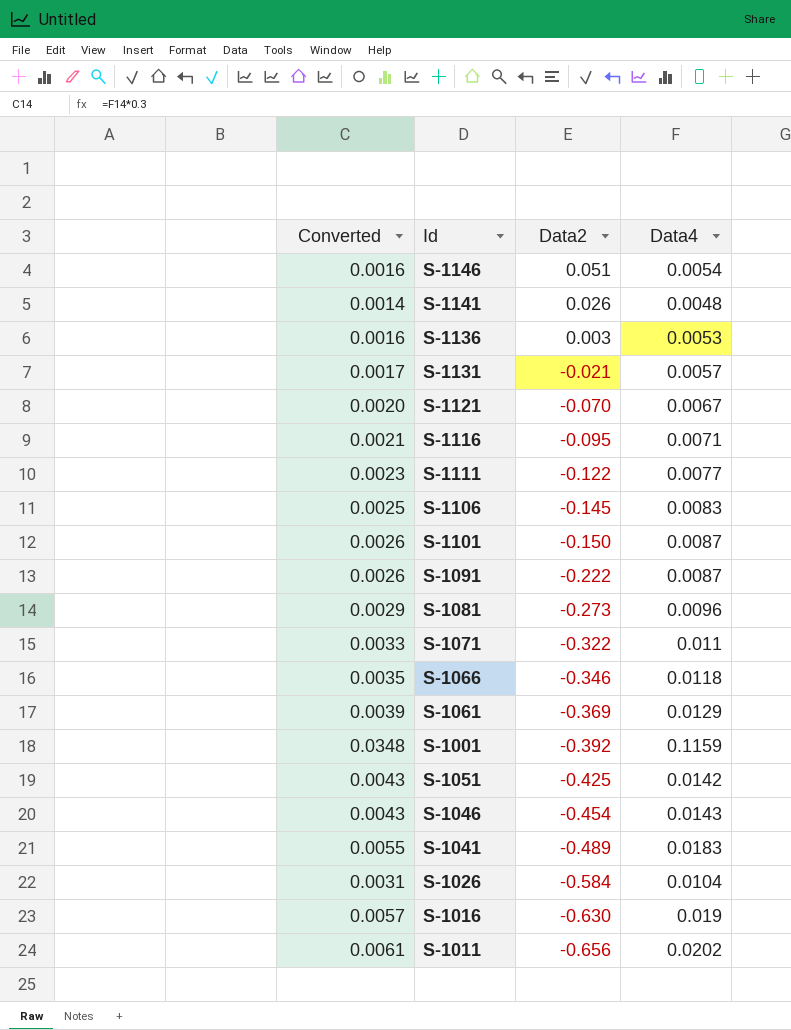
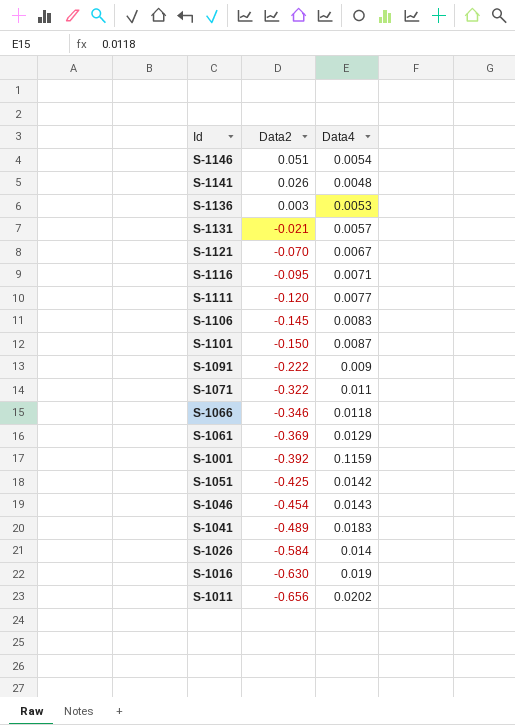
column Converted | formula: [Data4] * 0.3 -> none
row S-1081: 0.0029 | -0.273 | 0.0096 -> none
S-1111 | Data2: -0.122 -> -0.120
S-1091 | Data4: 0.0087 -> 0.009
S-1026 | Data4: 0.0104 -> 0.014

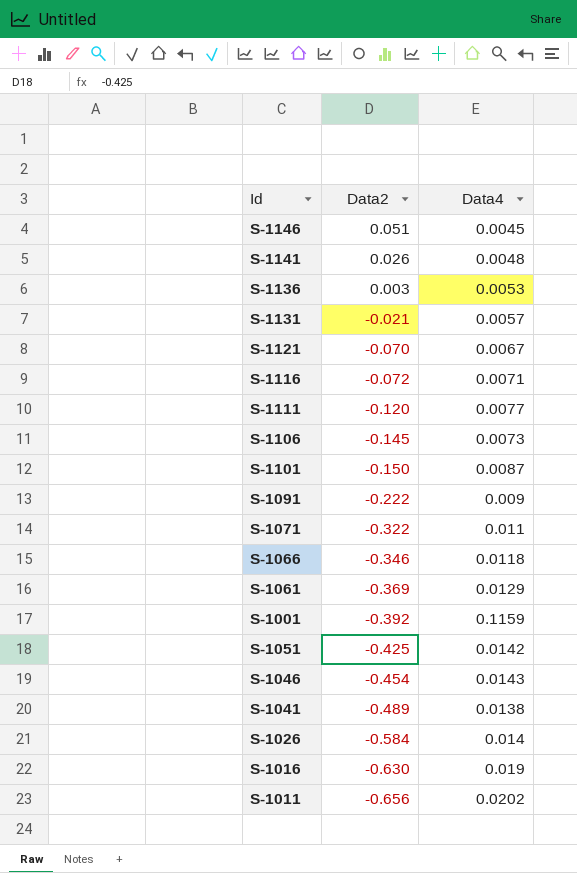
S-1146 | Data4: 0.0054 -> 0.0045
S-1116 | Data2: -0.095 -> -0.072
S-1106 | Data4: 0.0083 -> 0.0073
S-1041 | Data4: 0.0183 -> 0.0138

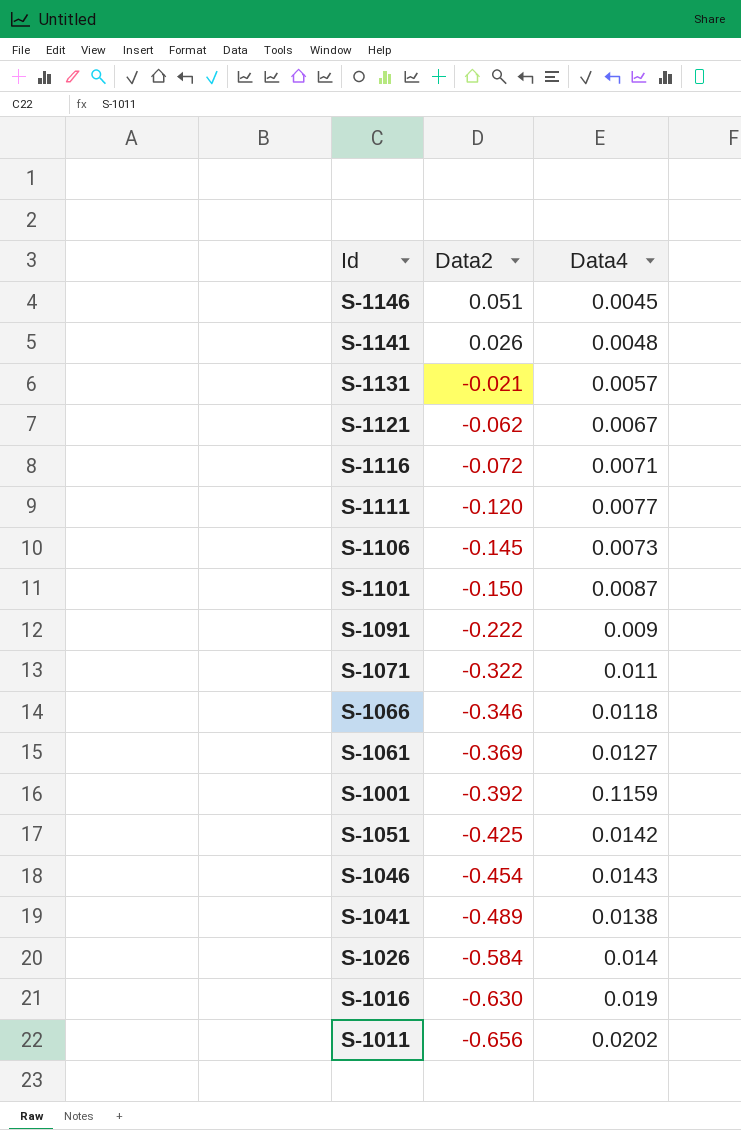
row S-1136: 0.003 | 0.0053 -> none
S-1121 | Data2: -0.070 -> -0.062
S-1061 | Data4: 0.0129 -> 0.0127

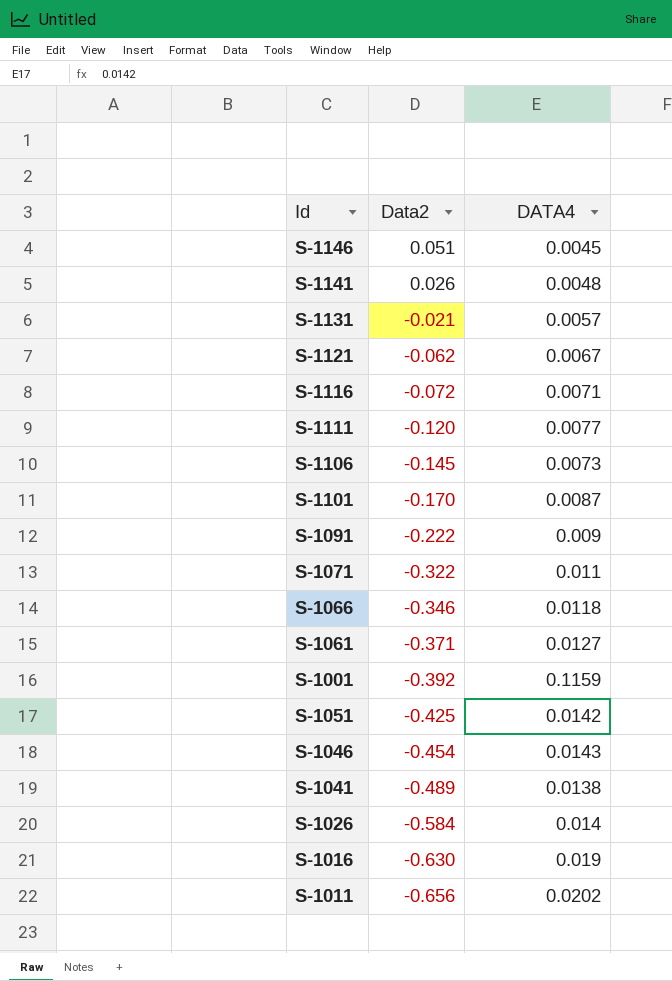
column name: Data4 -> DATA4
S-1101 | Data2: -0.150 -> -0.170
S-1061 | Data2: -0.369 -> -0.371

